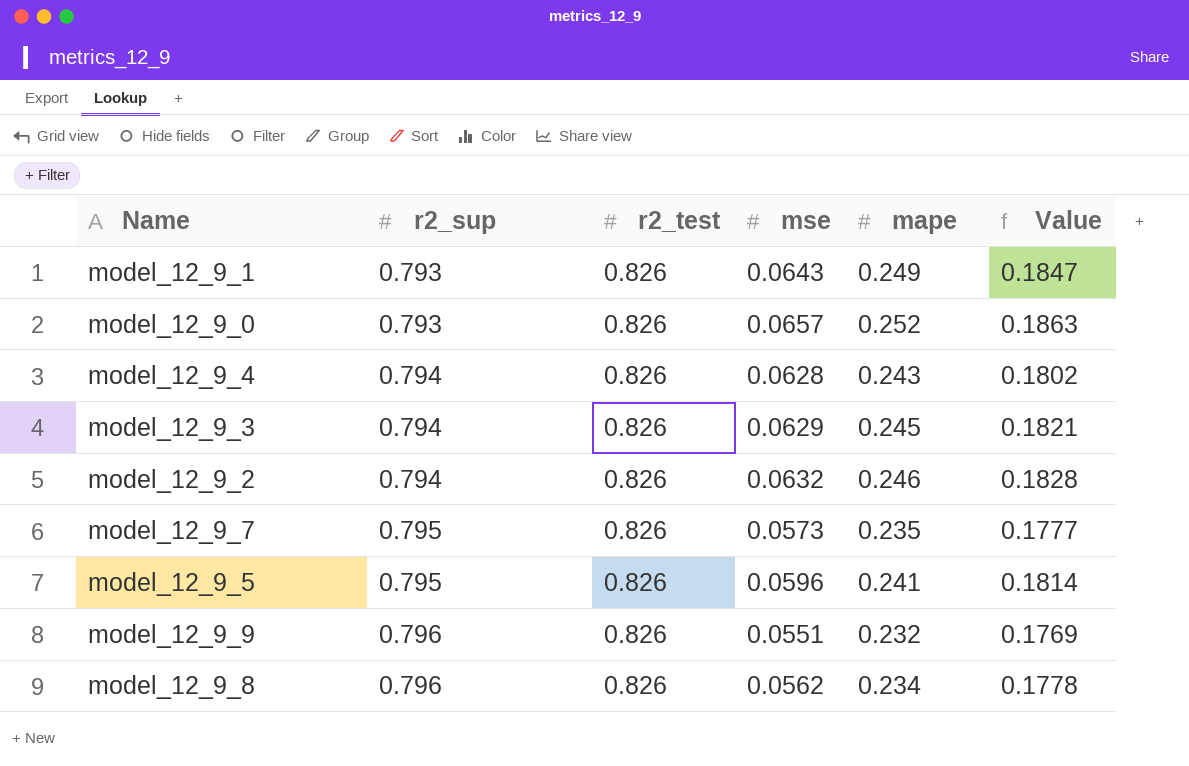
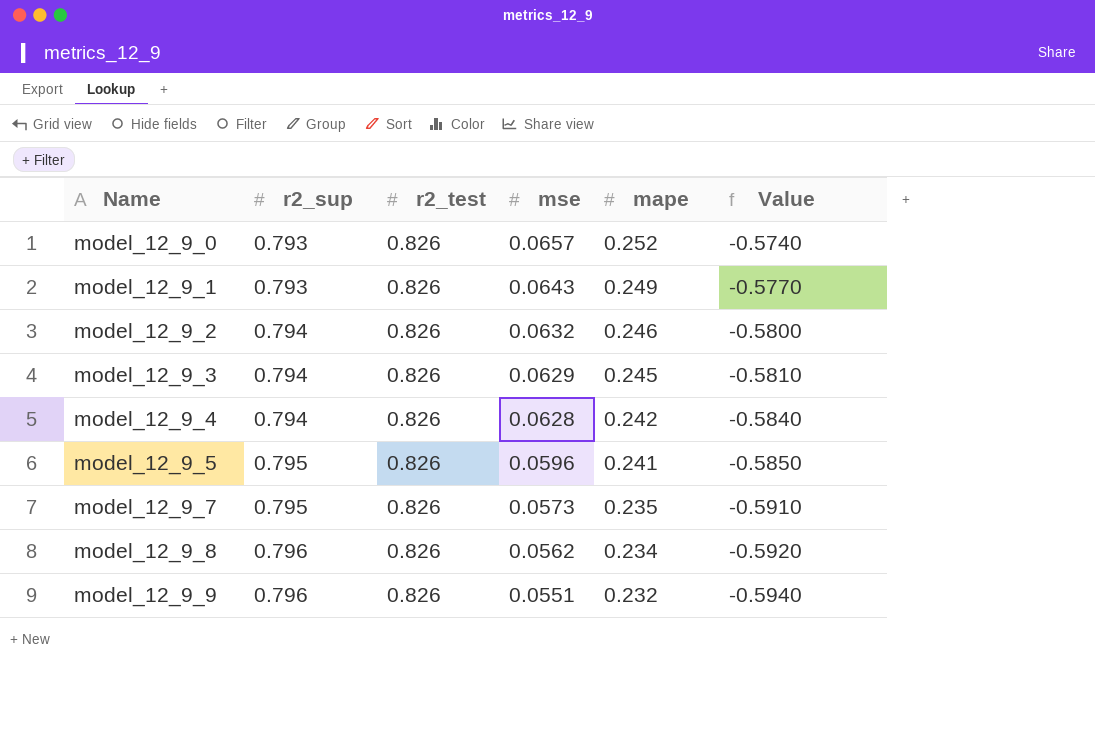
row order: r2_sup ascending -> Name ascending
column Value | formula: [mape] - [mse] -> [mape] - [r2_test]
model_12_9_4 | mape: 0.243 -> 0.242

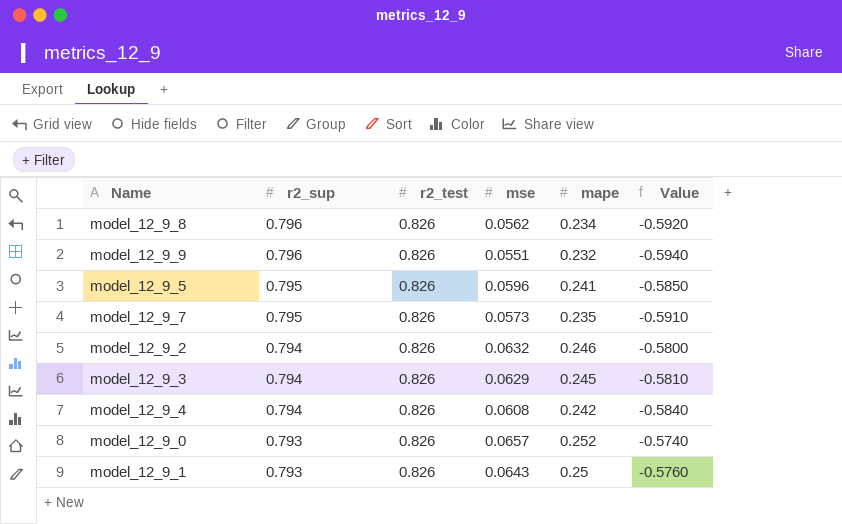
row order: Name ascending -> r2_sup descending
model_12_9_4 | mse: 0.0628 -> 0.0608
model_12_9_1 | mape: 0.249 -> 0.25
model_12_9_1 | Value: -0.5770 -> -0.5760

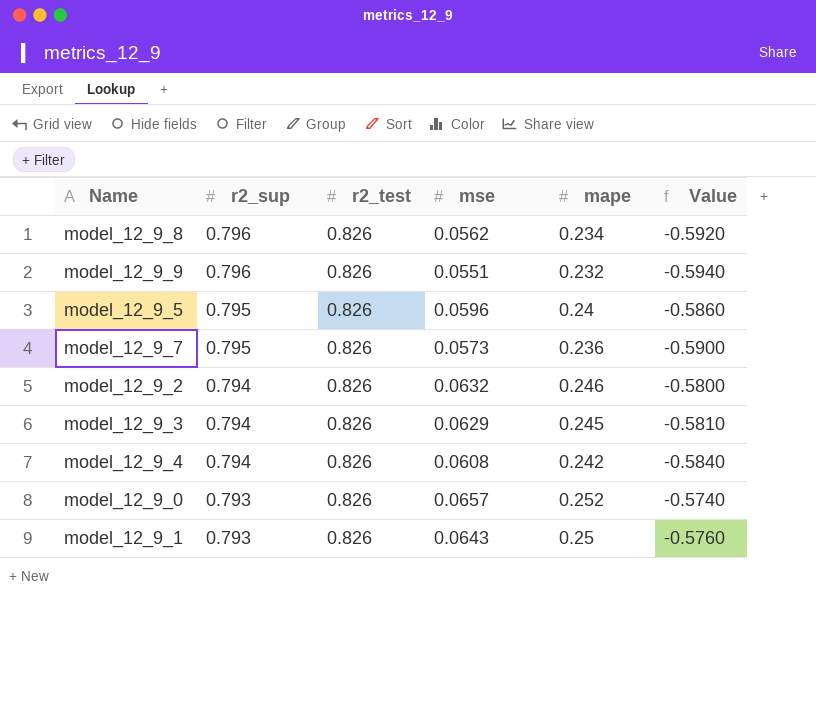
model_12_9_5 | mape: 0.241 -> 0.24
model_12_9_5 | Value: -0.5850 -> -0.5860
model_12_9_7 | mape: 0.235 -> 0.236
model_12_9_7 | Value: -0.5910 -> -0.5900

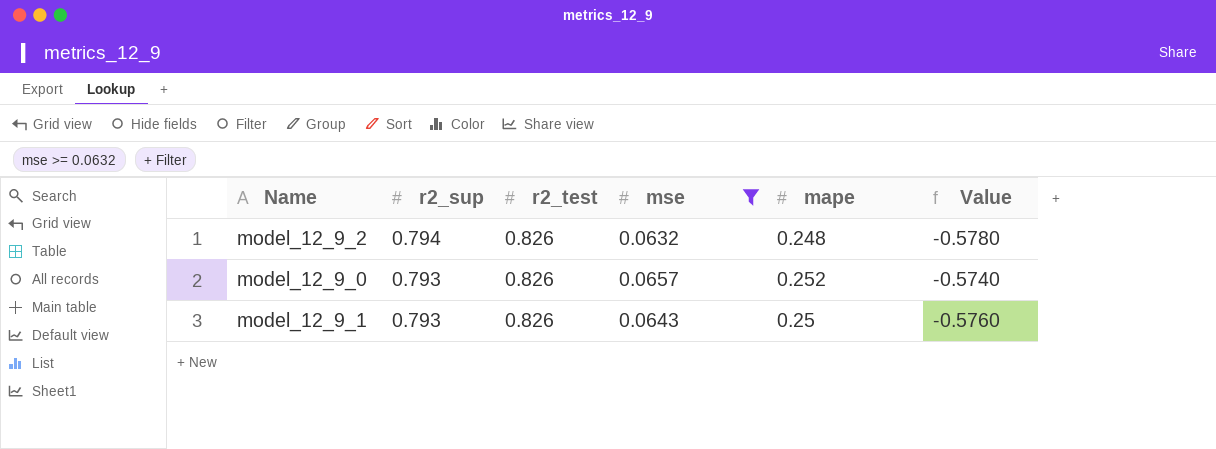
filter: none -> mse >= 0.0632
model_12_9_2 | mape: 0.246 -> 0.248
model_12_9_2 | Value: -0.5800 -> -0.5780

